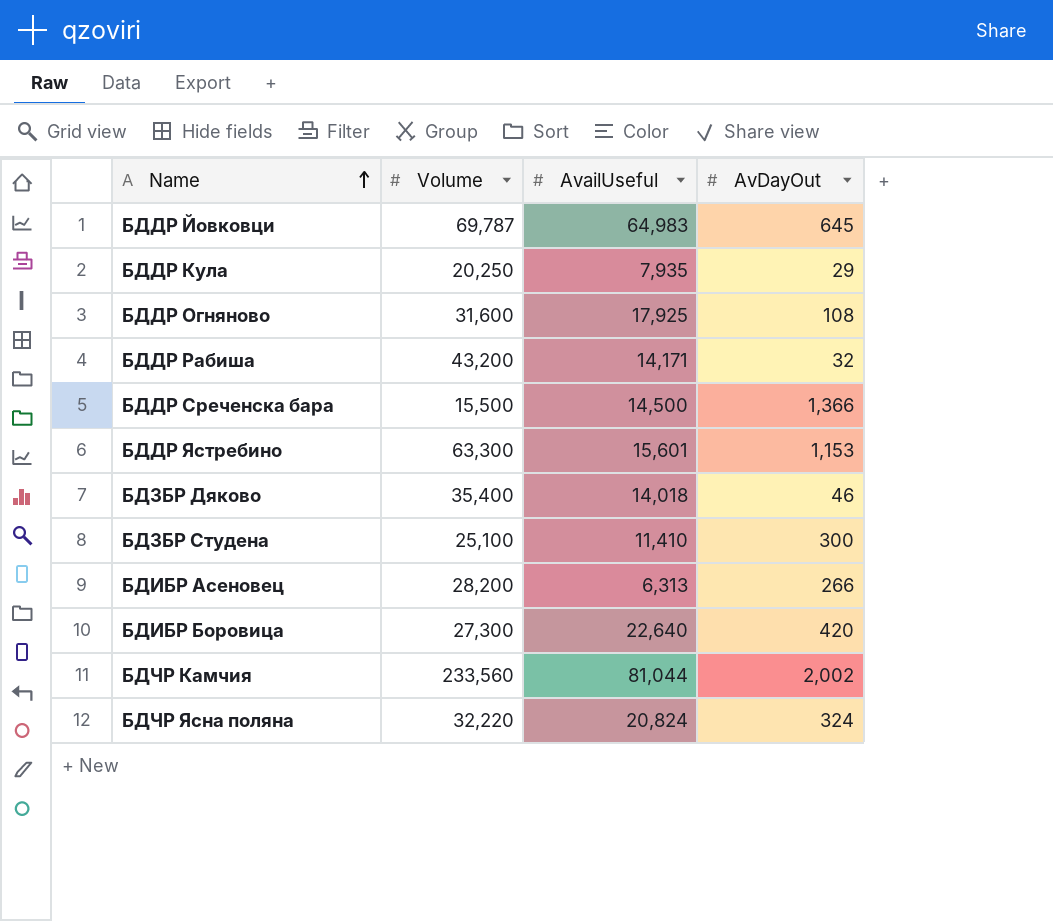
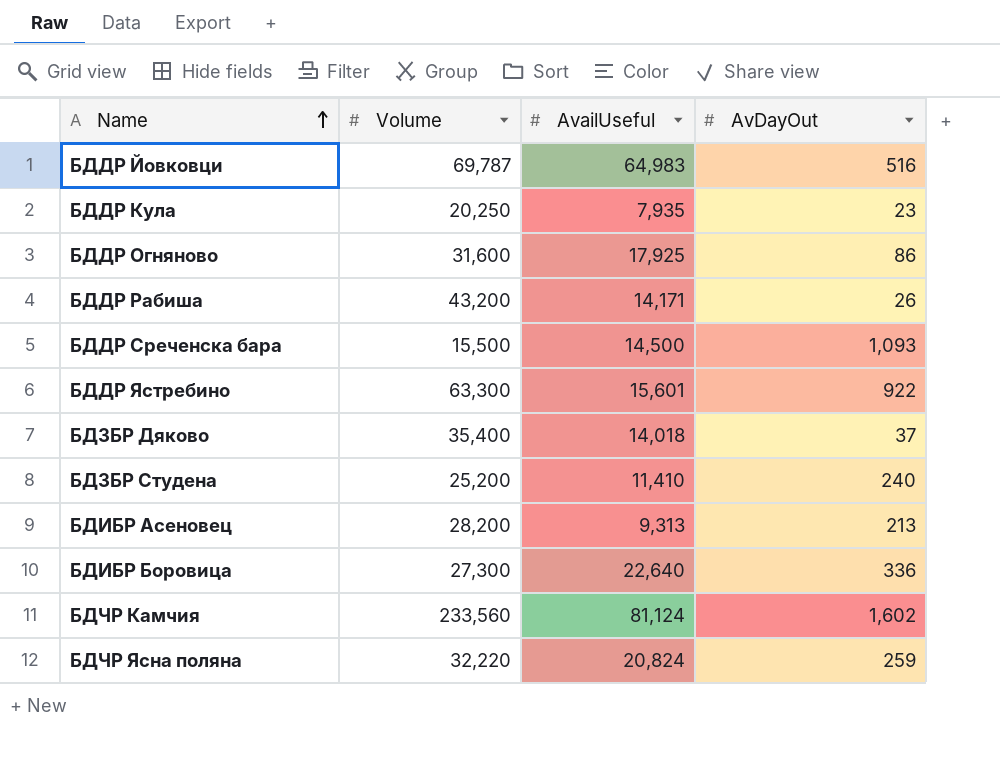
БДДР Йовковци | AvDayOut: 645 -> 516
БДДР Кула | AvDayOut: 29 -> 23
БДДР Огняново | AvDayOut: 108 -> 86
БДДР Рабиша | AvDayOut: 32 -> 26
БДДР Среченска бара | AvDayOut: 1,366 -> 1,093
БДДР Ястребино | AvDayOut: 1,153 -> 922
БДЗБР Дяково | AvDayOut: 46 -> 37
БДЗБР Студена | Volume: 25,100 -> 25,200
БДЗБР Студена | AvDayOut: 300 -> 240
БДИБР Асеновец | AvailUseful: 6,313 -> 9,313
БДИБР Асеновец | AvDayOut: 266 -> 213
БДИБР Боровица | AvDayOut: 420 -> 336
БДЧР Камчия | AvailUseful: 81,044 -> 81,124
БДЧР Камчия | AvDayOut: 2,002 -> 1,602
БДЧР Ясна поляна | AvDayOut: 324 -> 259

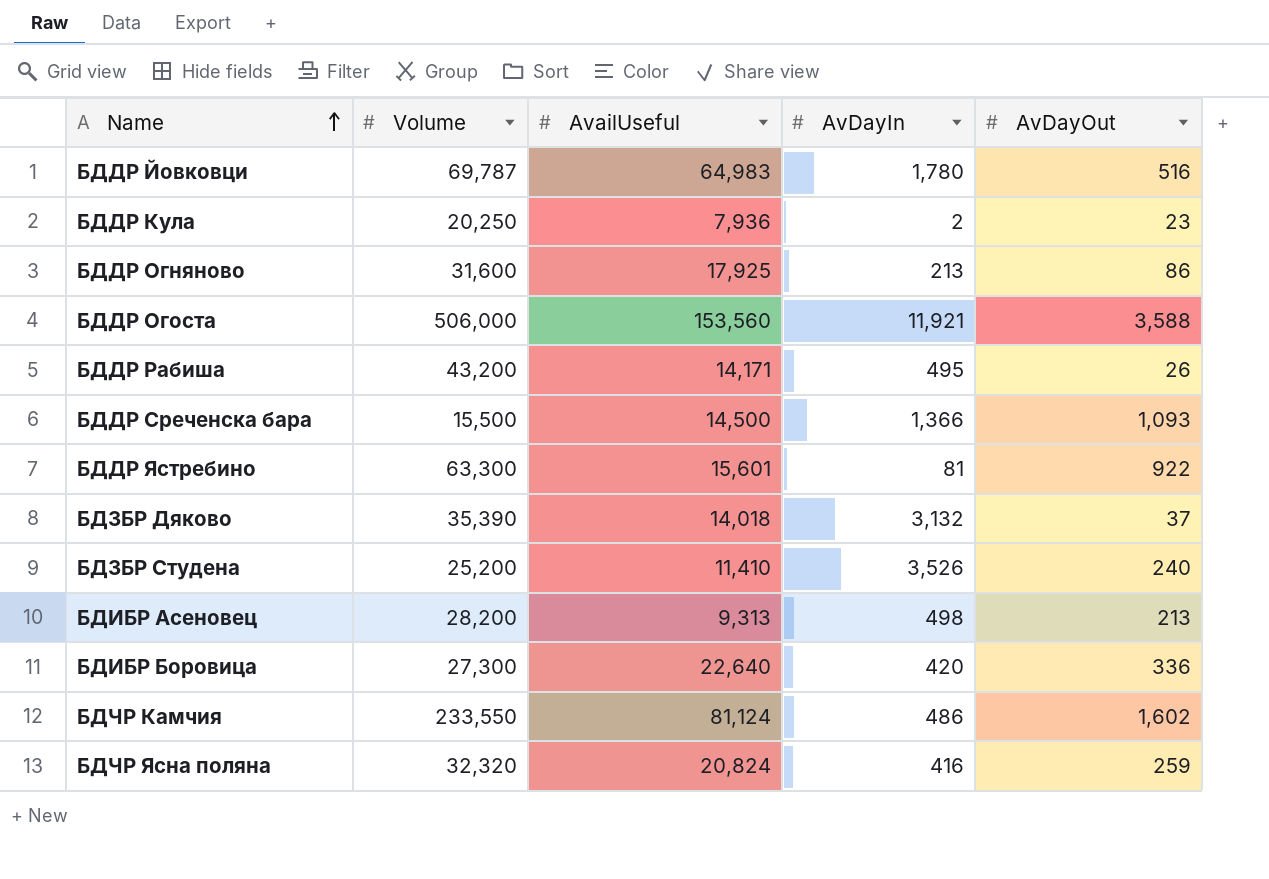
column AvDayIn | position: none -> 4
БДДР Кула | AvailUseful: 7,935 -> 7,936
row БДДР Огоста: none -> 506,000 | 153,560 | 11,921 | 3,588
БДЗБР Дяково | Volume: 35,400 -> 35,390
БДЧР Камчия | Volume: 233,560 -> 233,550
БДЧР Ясна поляна | Volume: 32,220 -> 32,320

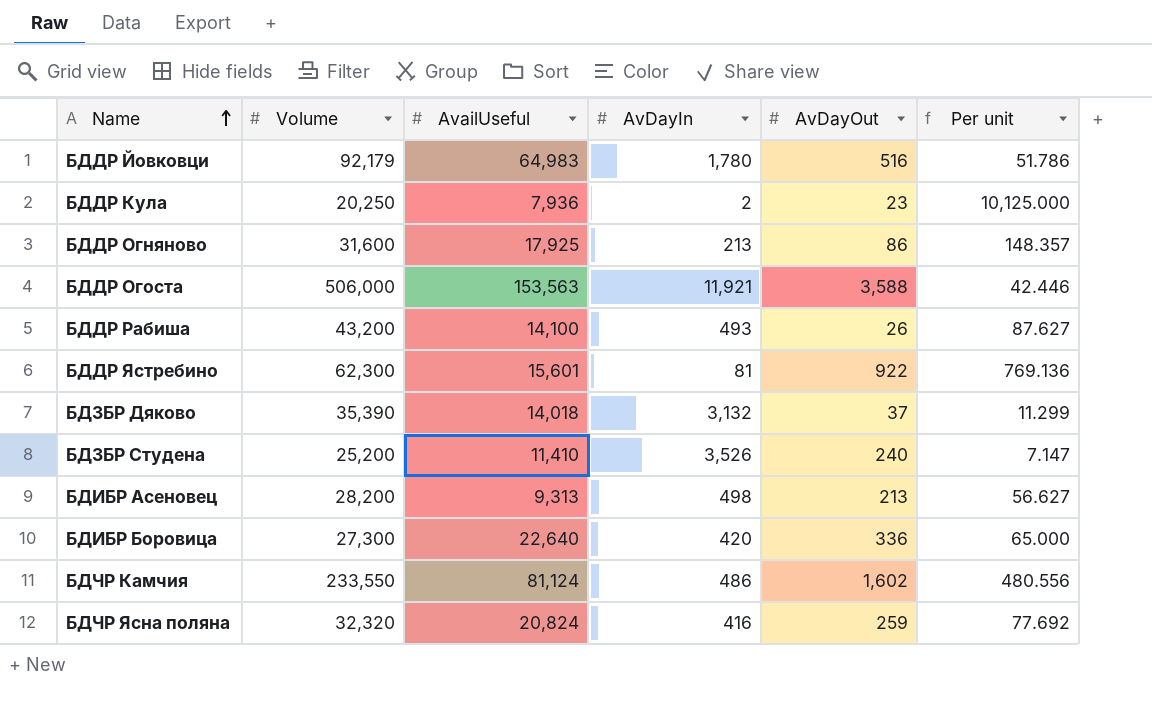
column Per unit | formula: none -> [Volume] / [AvDayIn]
row БДДР Среченска бара: 15,500 | 14,500 | 1,366 | 1,093 -> none
БДДР Йовковци | Volume: 69,787 -> 92,179
БДДР Огоста | AvailUseful: 153,560 -> 153,563
БДДР Рабиша | AvailUseful: 14,171 -> 14,100
БДДР Рабиша | AvDayIn: 495 -> 493
БДДР Ястребино | Volume: 63,300 -> 62,300

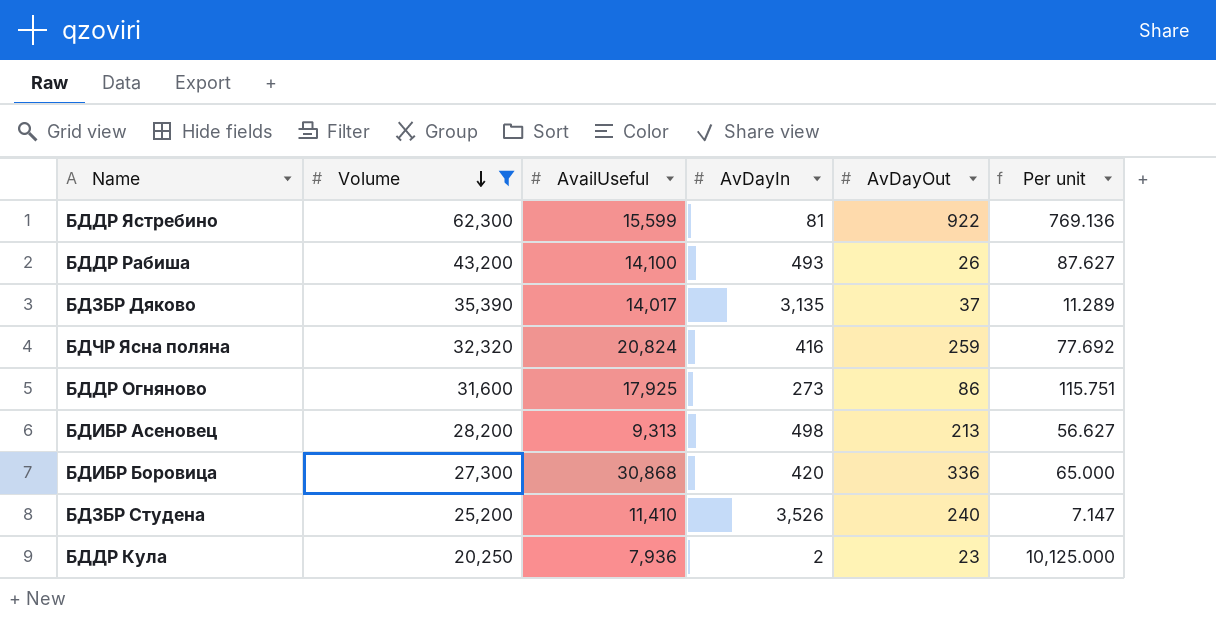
filter: none -> Volume <= 62,300
row order: Name ascending -> Volume descending
БДДР Ястребино | AvailUseful: 15,601 -> 15,599
БДЗБР Дяково | AvailUseful: 14,018 -> 14,017
БДЗБР Дяково | AvDayIn: 3,132 -> 3,135
БДЗБР Дяково | Per unit: 11.299 -> 11.289
БДДР Огняново | AvDayIn: 213 -> 273
БДДР Огняново | Per unit: 148.357 -> 115.751
БДИБР Боровица | AvailUseful: 22,640 -> 30,868

